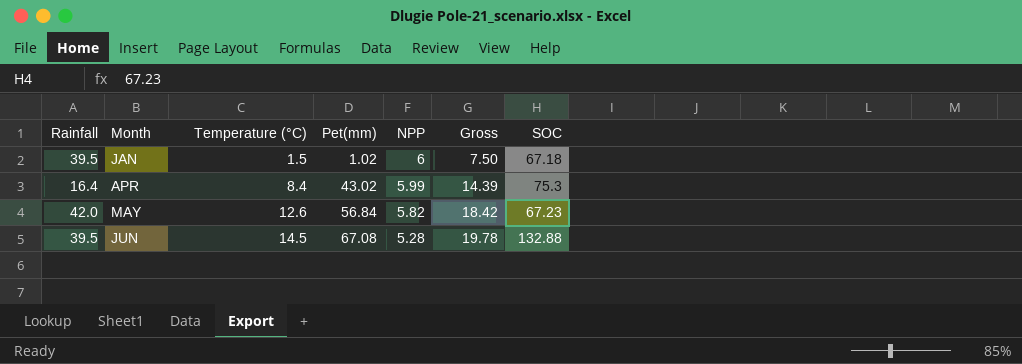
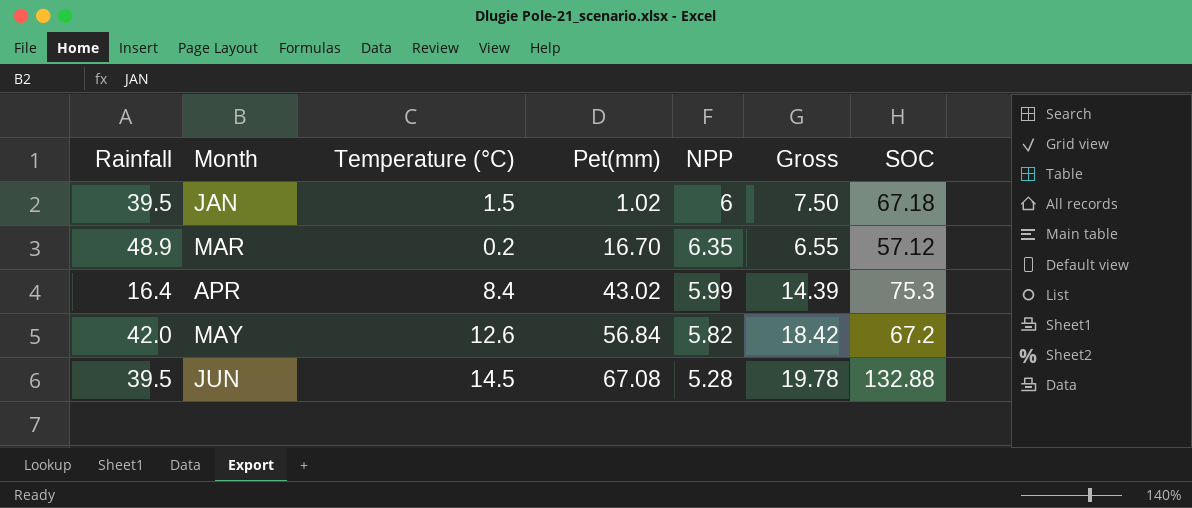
row MAR: none -> 48.9 | 0.2 | 16.70 | 6.35 | 6.55 | 57.12
MAY | SOC: 67.23 -> 67.2

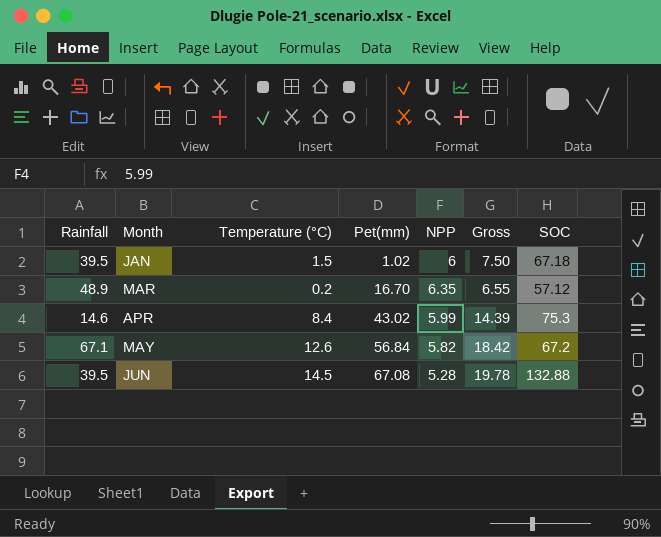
APR | Rainfall: 16.4 -> 14.6
MAY | Rainfall: 42.0 -> 67.1

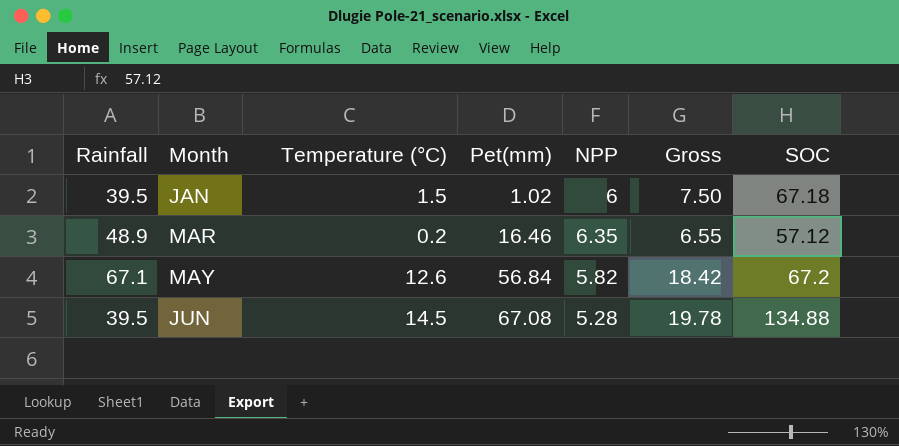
row APR: 14.6 | 8.4 | 43.02 | 5.99 | 14.39 | 75.3 -> none
MAR | Pet(mm): 16.70 -> 16.46
JUN | SOC: 132.88 -> 134.88

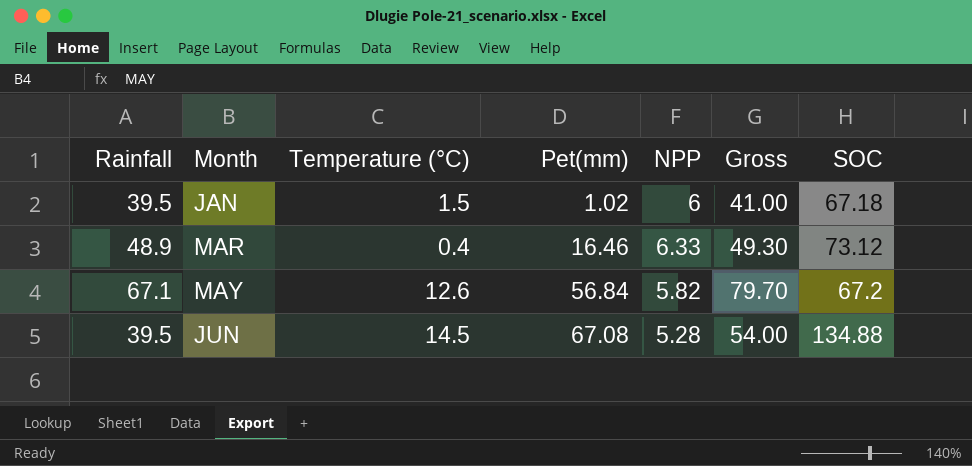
column Gross | formula: [Temperature (°C)] + [NPP] -> [Rainfall] + [Temperature (°C)]
MAR | Temperature (°C): 0.2 -> 0.4
MAR | NPP: 6.35 -> 6.33
MAR | SOC: 57.12 -> 73.12

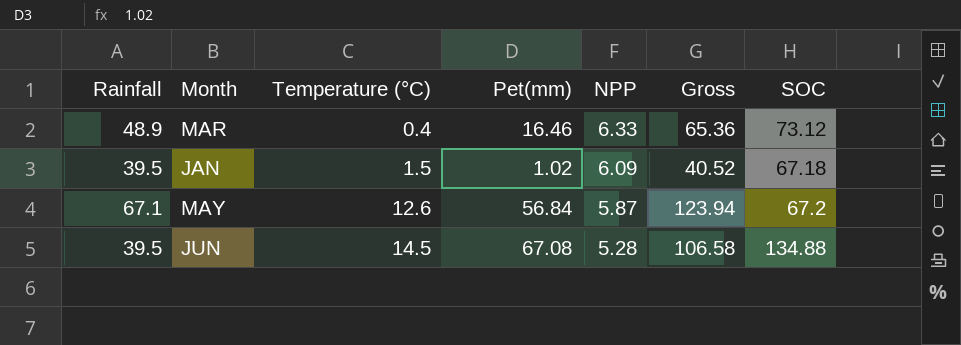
row order: Month ascending -> Temperature (°C) ascending
column Gross | formula: [Rainfall] + [Temperature (°C)] -> [Rainfall] + [Pet(mm)]
JAN | NPP: 6 -> 6.09
MAY | NPP: 5.82 -> 5.87

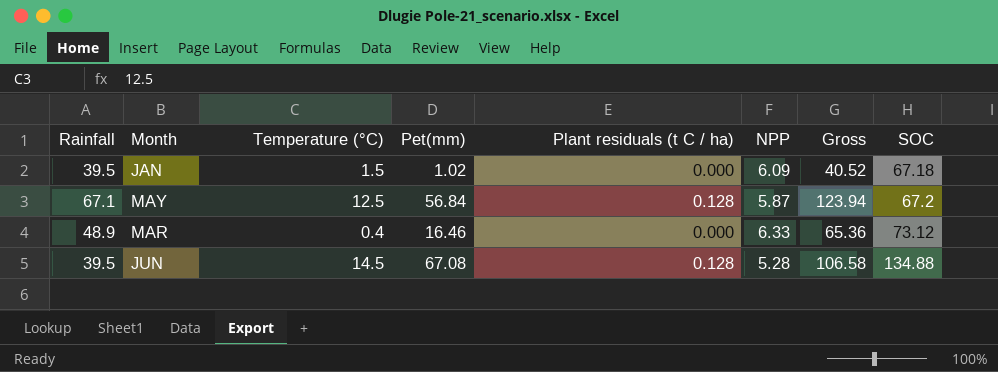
row order: Temperature (°C) ascending -> SOC ascending
column Plant residuals (t C / ha) | position: none -> 5
MAY | Temperature (°C): 12.6 -> 12.5

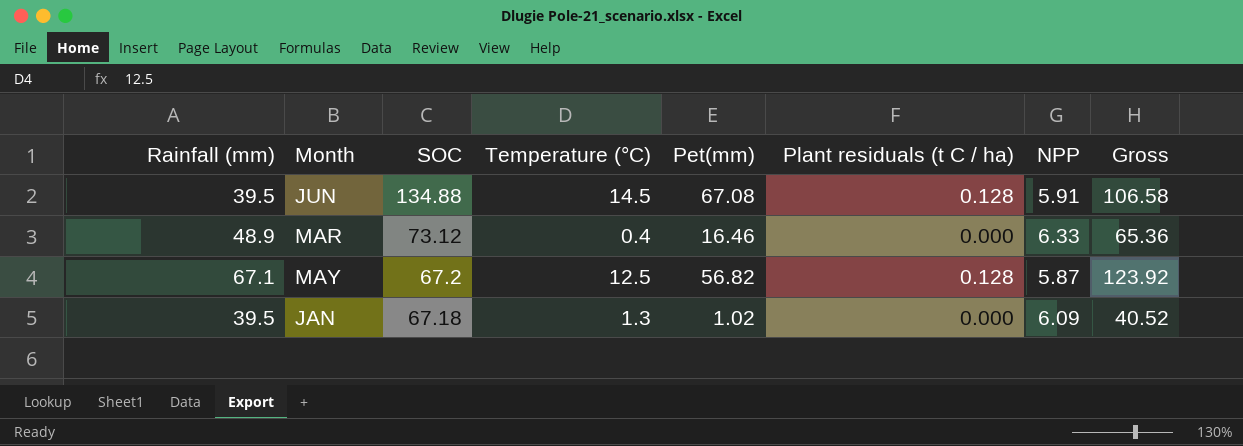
row order: SOC ascending -> SOC descending
column name: Rainfall -> Rainfall (mm)
column SOC | position: 8 -> 3
JUN | NPP: 5.28 -> 5.91
MAY | Pet(mm): 56.84 -> 56.82
MAY | Gross: 123.94 -> 123.92
JAN | Temperature (°C): 1.5 -> 1.3

